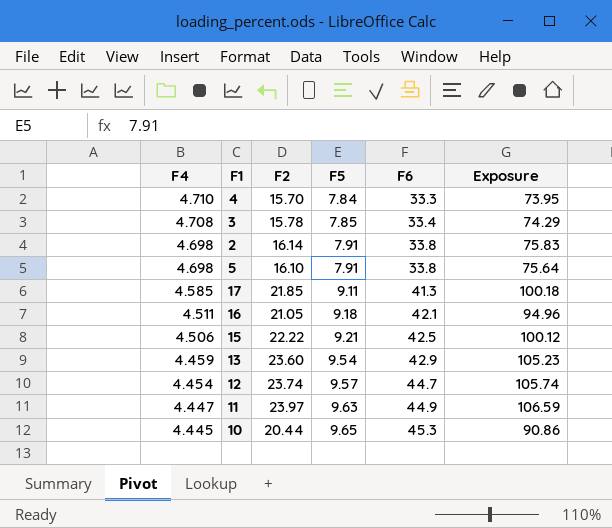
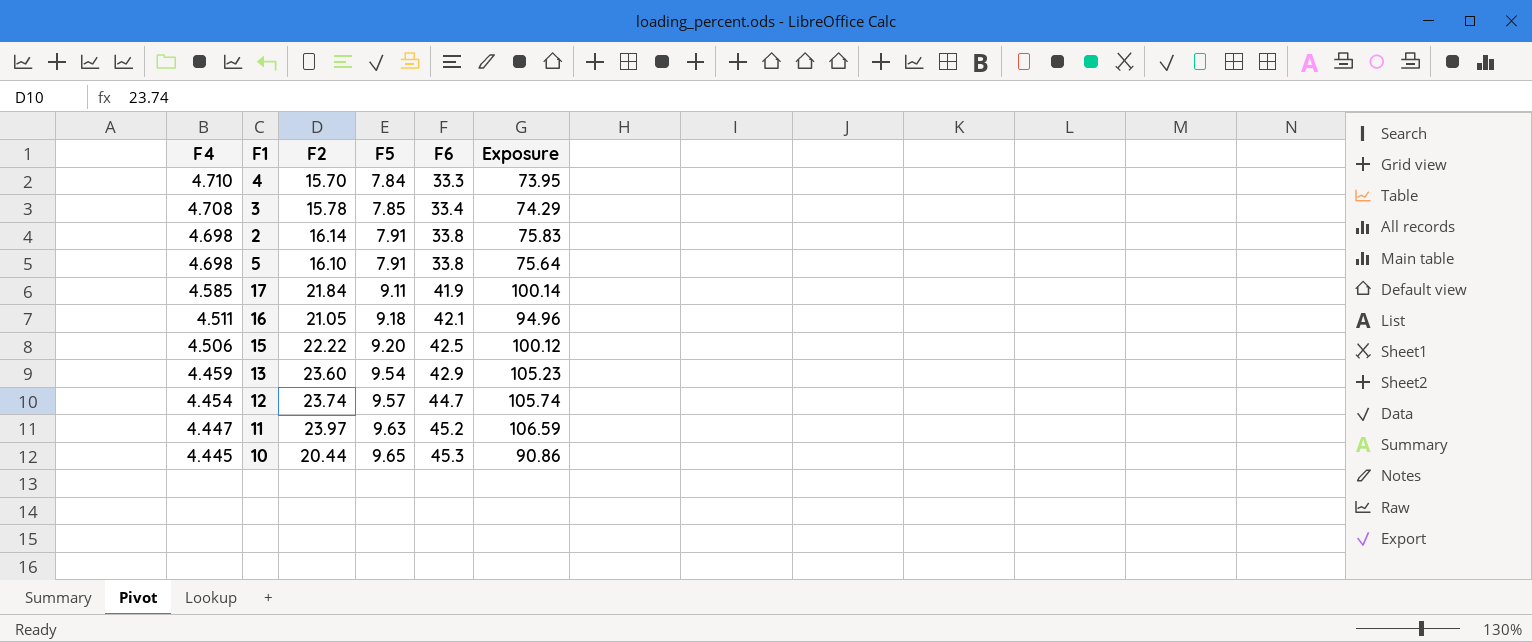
17 | F2: 21.85 -> 21.84
17 | F6: 41.3 -> 41.9
17 | Exposure: 100.18 -> 100.14
15 | F5: 9.21 -> 9.20
11 | F6: 44.9 -> 45.2

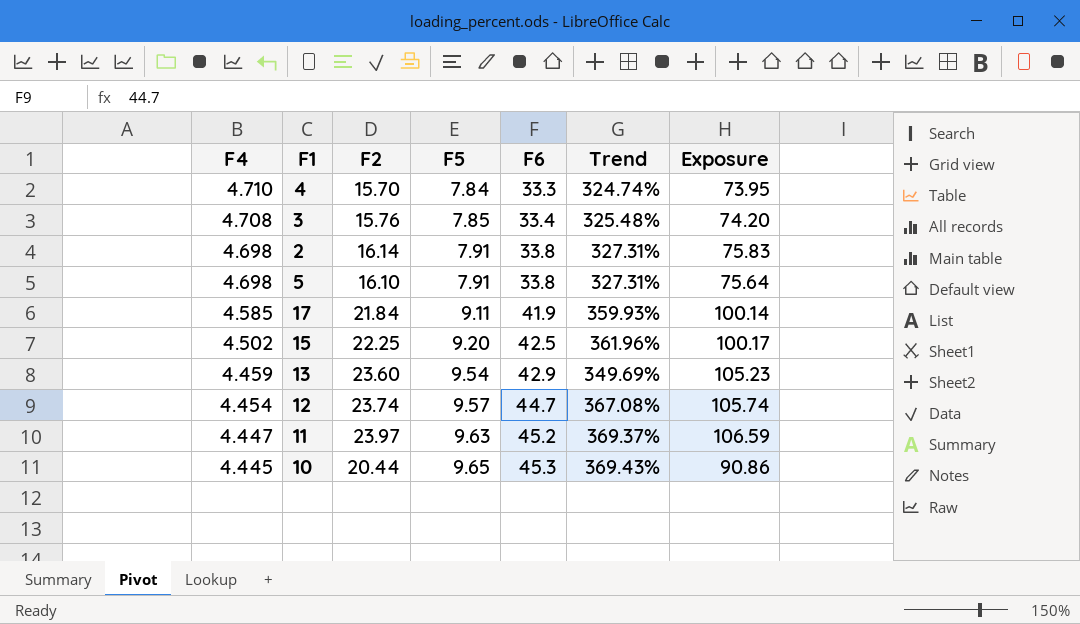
column Trend | formula: none -> ([F6] - [F5]) / [F5]
row 16: 4.511 | 21.05 | 9.18 | 42.1 | 94.96 -> none
3 | F2: 15.78 -> 15.76
3 | Exposure: 74.29 -> 74.20
15 | F4: 4.506 -> 4.502
15 | F2: 22.22 -> 22.25
15 | Exposure: 100.12 -> 100.17

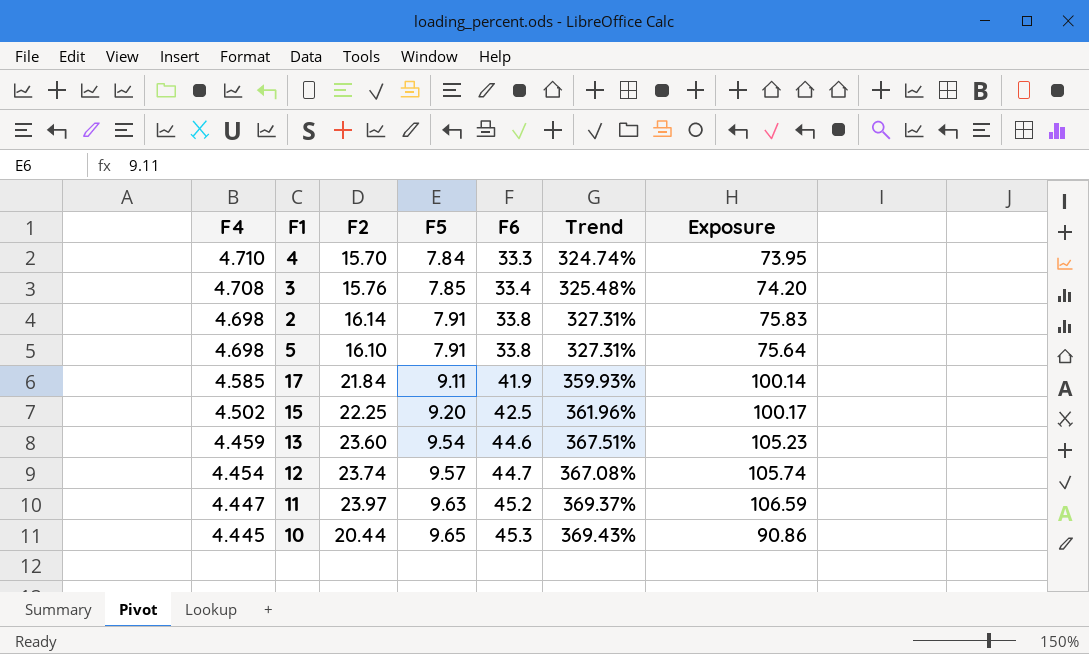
13 | F6: 42.9 -> 44.6
13 | Trend: 349.69% -> 367.51%

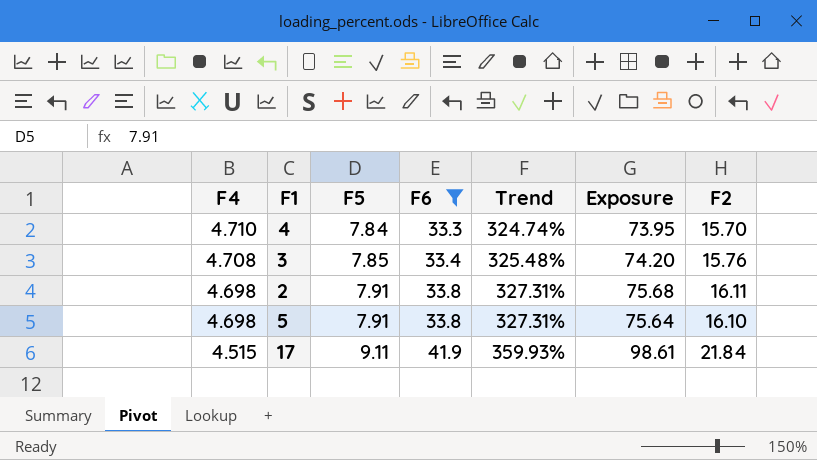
filter: none -> F6 <= 41.9
column F2 | position: 3 -> 7
2 | Exposure: 75.83 -> 75.68
2 | F2: 16.14 -> 16.11
17 | F4: 4.585 -> 4.515
17 | Exposure: 100.14 -> 98.61

